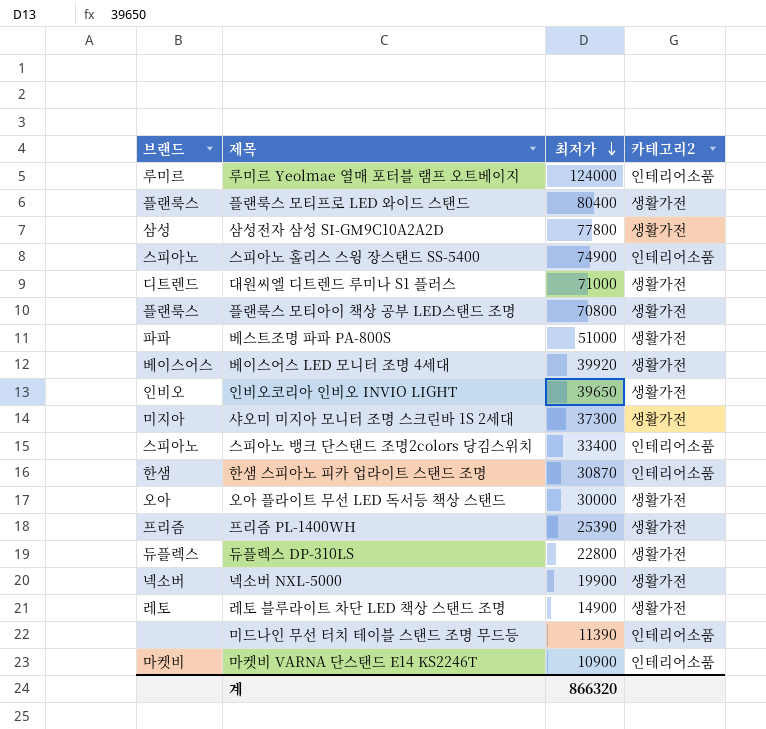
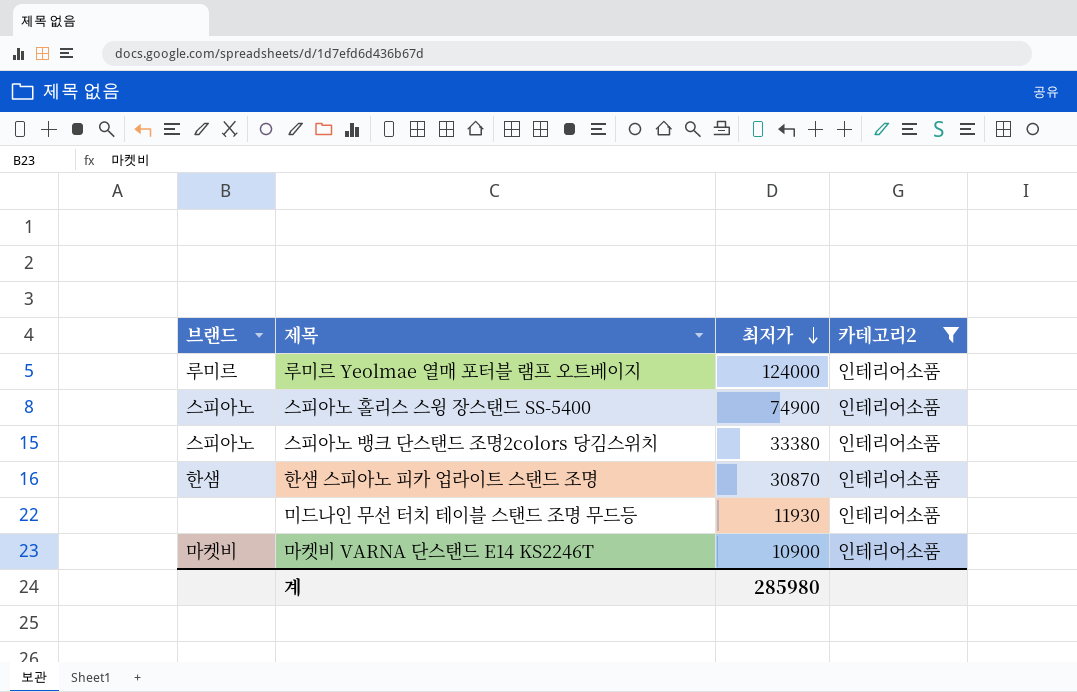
filter: none -> 카테고리2 = 인테리어소품
스피아노 뱅크 단스탠드 조명2colors 당김스위치 | 최저가: 33400 -> 33380
미드나인 무선 터치 테이블 스탠드 조명 무드등 | 최저가: 11390 -> 11930
계 | 최저가: 866320 -> 285980

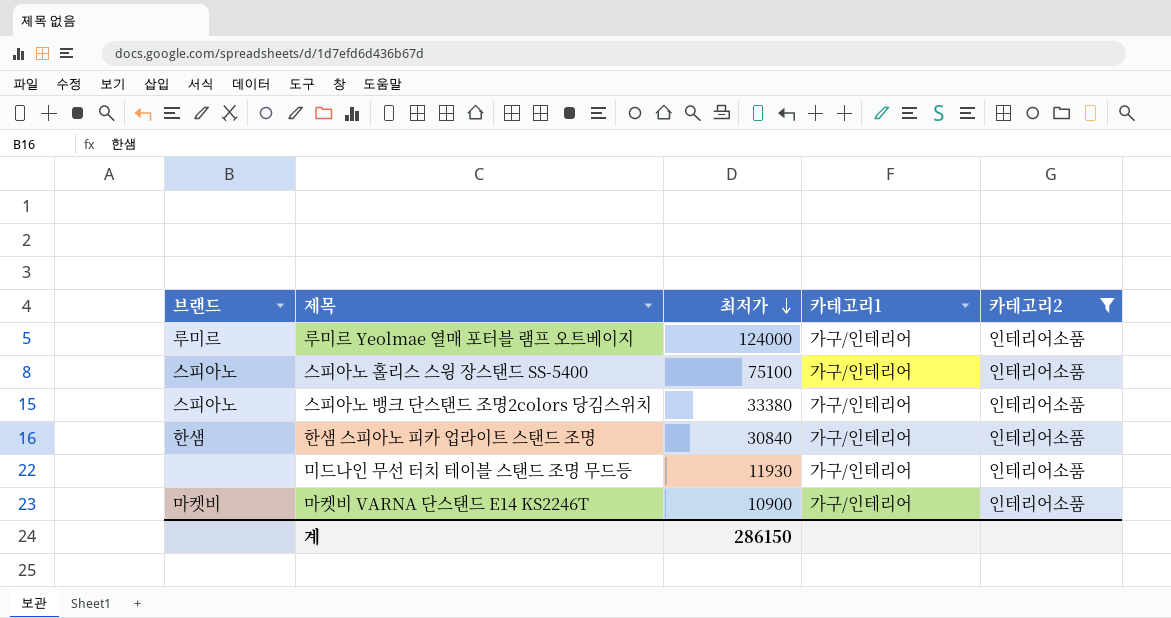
column 카테고리1 | position: none -> 4
스피아노 홀리스 스윙 장스탠드 SS-5400 | 최저가: 74900 -> 75100
한샘 스피아노 피카 업라이트 스탠드 조명 | 최저가: 30870 -> 30840
계 | 최저가: 285980 -> 286150

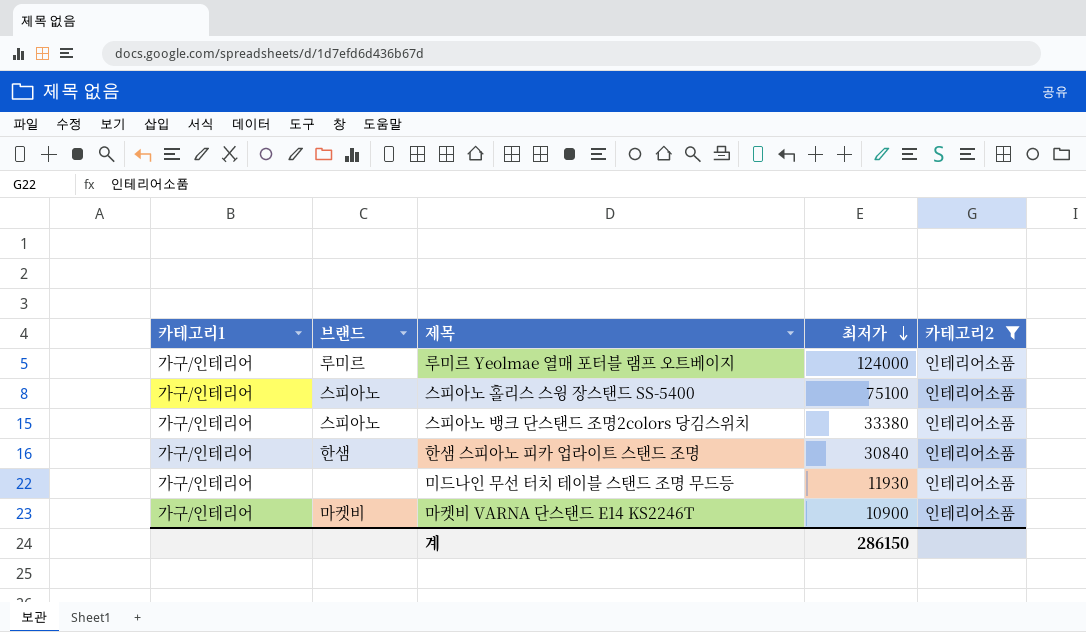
column 카테고리1 | position: 4 -> 1

